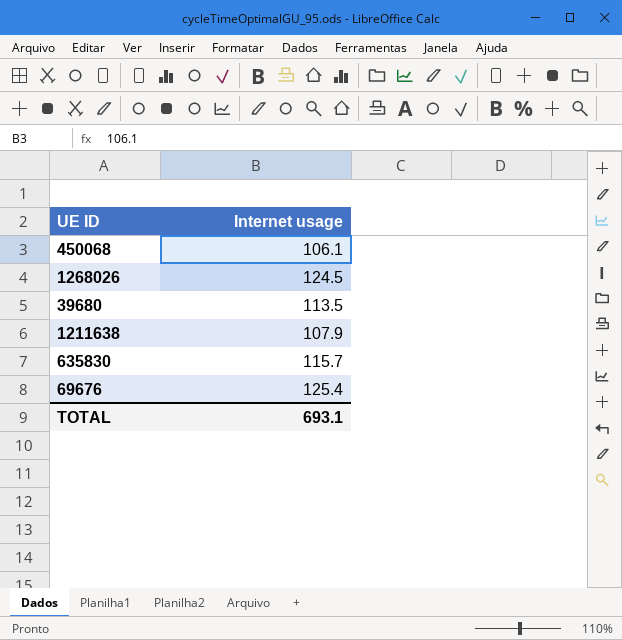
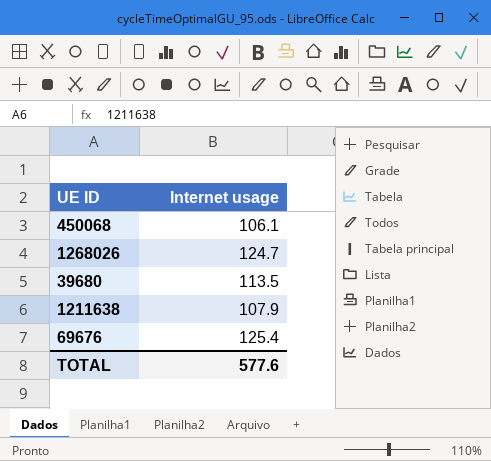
row 635830: 115.7 -> none
1268026 | Internet usage: 124.5 -> 124.7
TOTAL | Internet usage: 693.1 -> 577.6

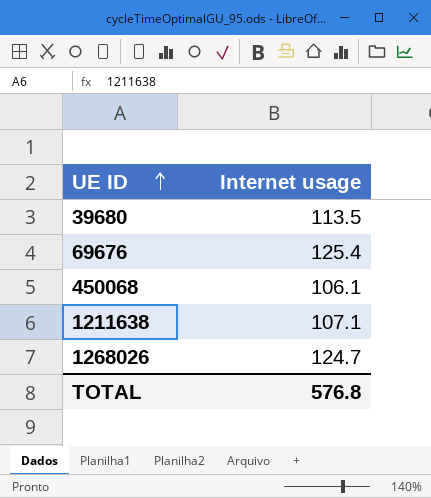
row order: none -> UE ID ascending
1211638 | Internet usage: 107.9 -> 107.1
TOTAL | Internet usage: 577.6 -> 576.8

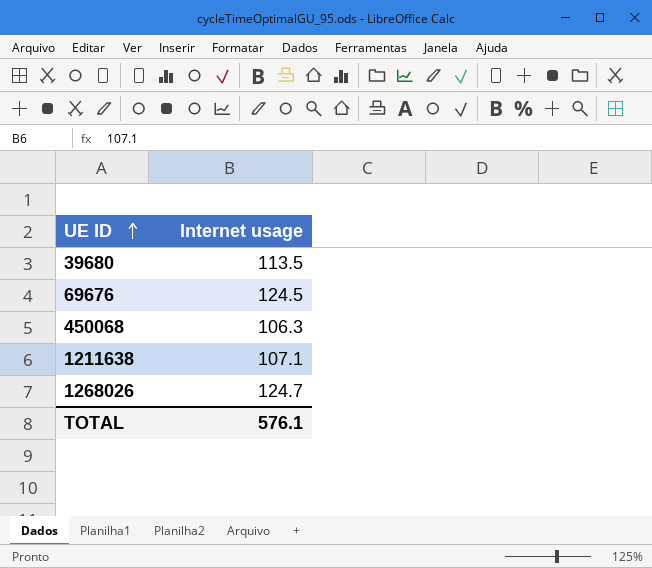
69676 | Internet usage: 125.4 -> 124.5
450068 | Internet usage: 106.1 -> 106.3
TOTAL | Internet usage: 576.8 -> 576.1

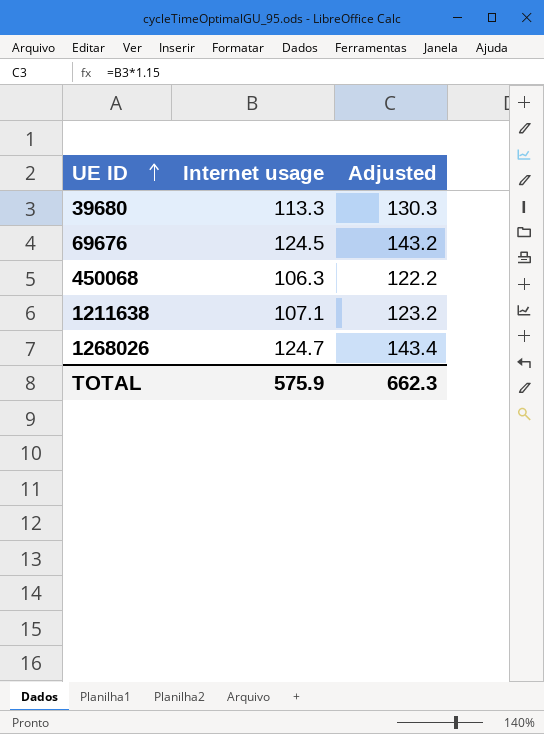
column Adjusted | formula: none -> [Internet usage] * 1.15
39680 | Internet usage: 113.5 -> 113.3
TOTAL | Internet usage: 576.1 -> 575.9

